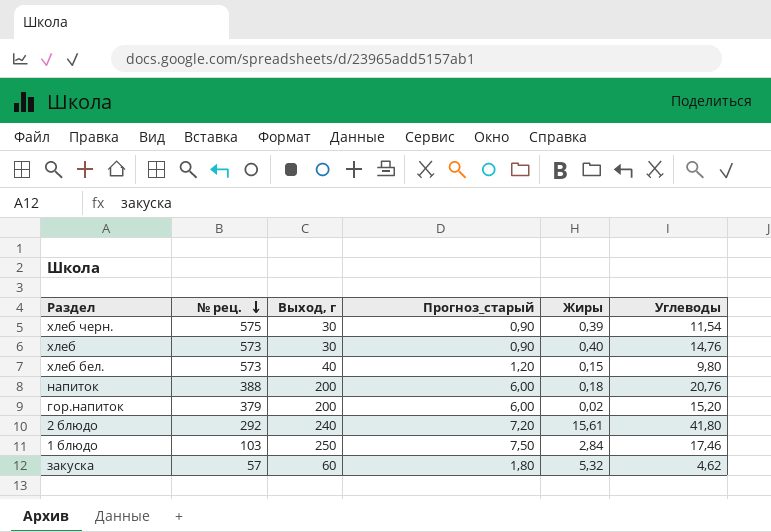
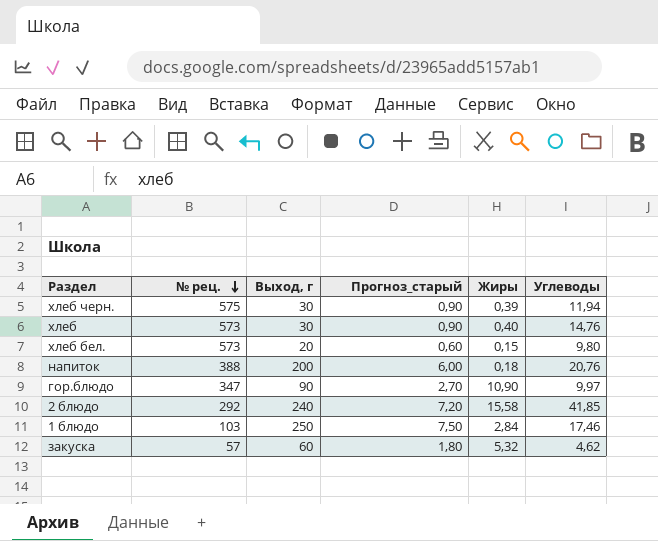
row гор.напиток: 379 | 200 | 6,00 | 0,02 | 15,20 -> none
хлеб черн. | Углеводы: 11,54 -> 11,94
хлеб бел. | Выход, г: 40 -> 20
хлеб бел. | Прогноз_старый: 1,20 -> 0,60
row гор.блюдо: none -> 347 | 90 | 2,70 | 10,90 | 9,97
2 блюдо | Жиры: 15,61 -> 15,58
2 блюдо | Углеводы: 41,80 -> 41,85

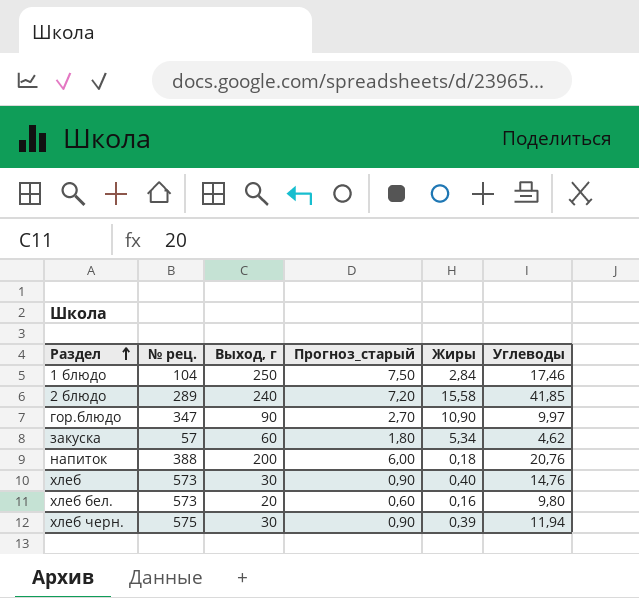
row order: № рец. descending -> Раздел ascending
1 блюдо | № рец.: 103 -> 104
2 блюдо | № рец.: 292 -> 289
закуска | Жиры: 5,32 -> 5,34
хлеб бел. | Жиры: 0,15 -> 0,16

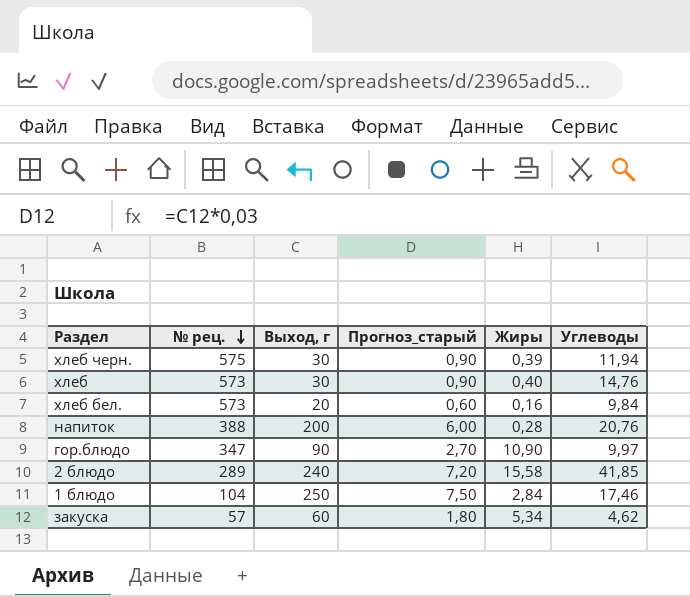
row order: Раздел ascending -> № рец. descending
хлеб бел. | Углеводы: 9,80 -> 9,84
напиток | Жиры: 0,18 -> 0,28

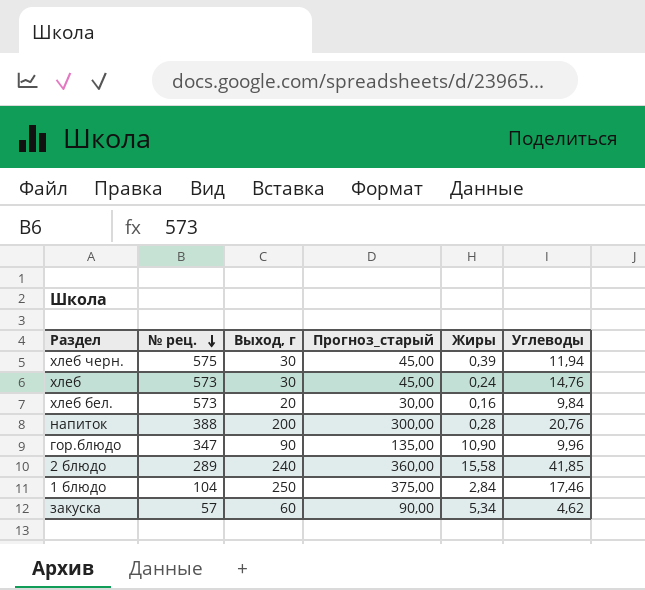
column Прогноз_старый | formula: [Выход, г] * 0,03 -> [Выход, г] * 1,5
хлеб | Жиры: 0,40 -> 0,24
гор.блюдо | Углеводы: 9,97 -> 9,96

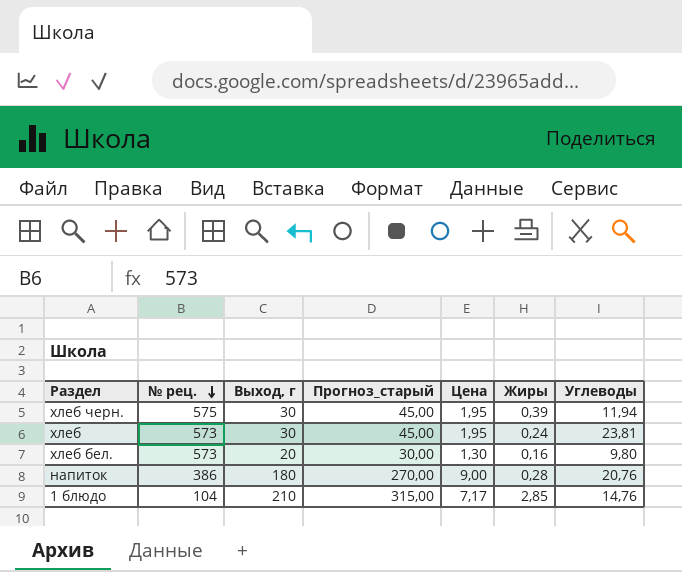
column Цена | position: none -> 5
row гор.блюдо: 347 | 90 | 135,00 | 10,90 | 9,96 -> none
row 2 блюдо: 289 | 240 | 360,00 | 15,58 | 41,85 -> none
row закуска: 57 | 60 | 90,00 | 5,34 | 4,62 -> none
хлеб | Углеводы: 14,76 -> 23,81
хлеб бел. | Углеводы: 9,84 -> 9,80
напиток | № рец.: 388 -> 386
напиток | Выход, г: 200 -> 180
напиток | Прогноз_старый: 300,00 -> 270,00
1 блюдо | Выход, г: 250 -> 210
1 блюдо | Прогноз_старый: 375,00 -> 315,00
1 блюдо | Жиры: 2,84 -> 2,85
1 блюдо | Углеводы: 17,46 -> 14,76

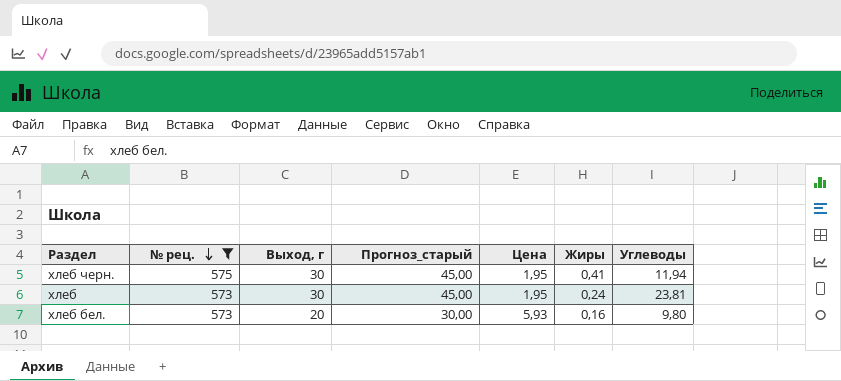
filter: none -> № рец. >= 573
хлеб черн. | Жиры: 0,39 -> 0,41
хлеб бел. | Цена: 1,30 -> 5,93

